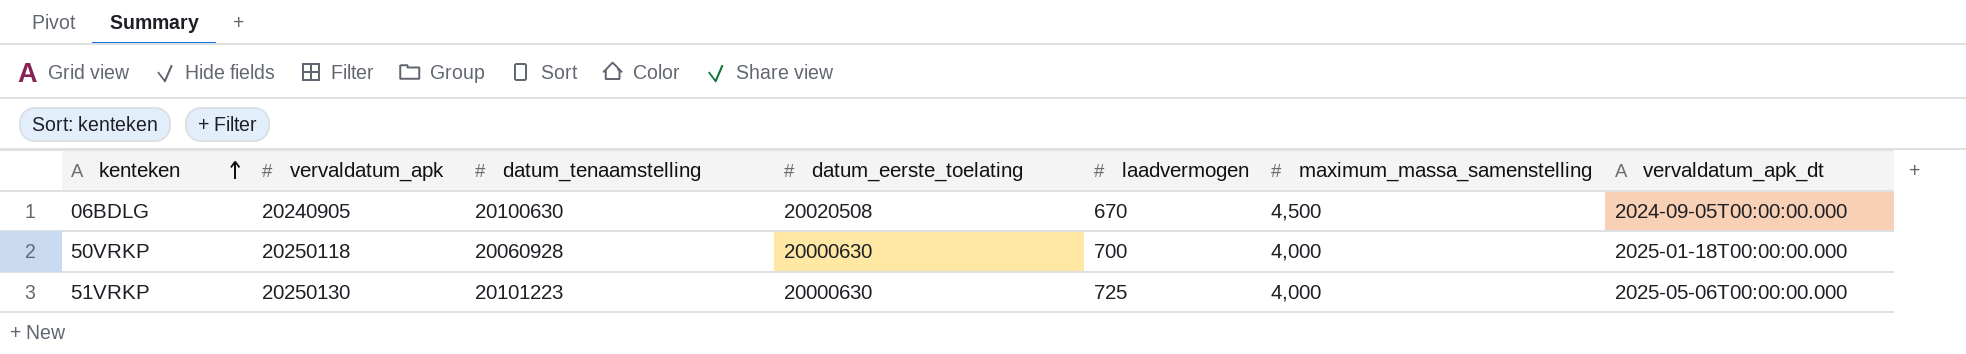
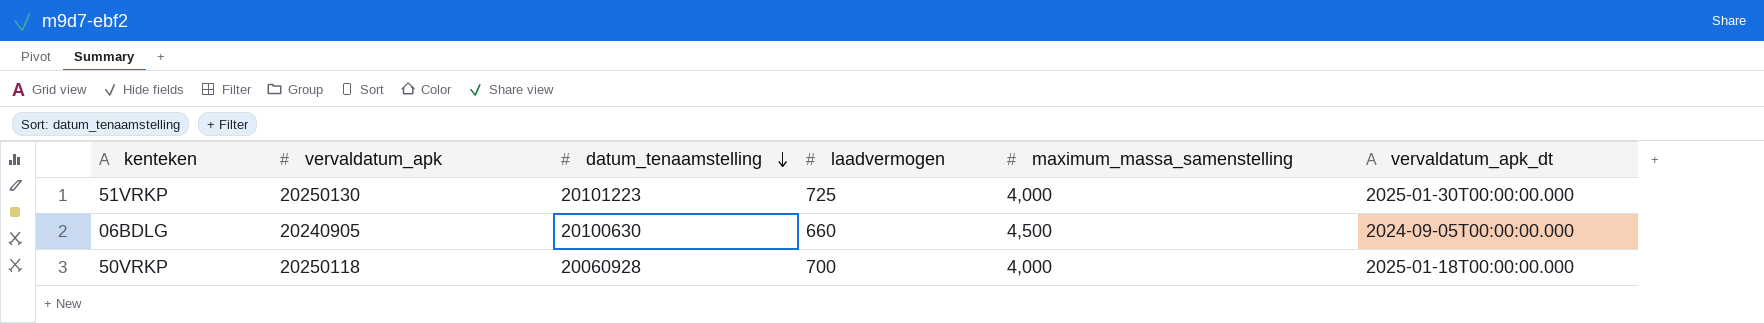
row order: kenteken ascending -> datum_tenaamstelling descending
column datum_eerste_toelating | position: 4 -> none
51VRKP | vervaldatum_apk_dt: 2025-05-06T00:00:00.000 -> 2025-01-30T00:00:00.000
06BDLG | laadvermogen: 670 -> 660

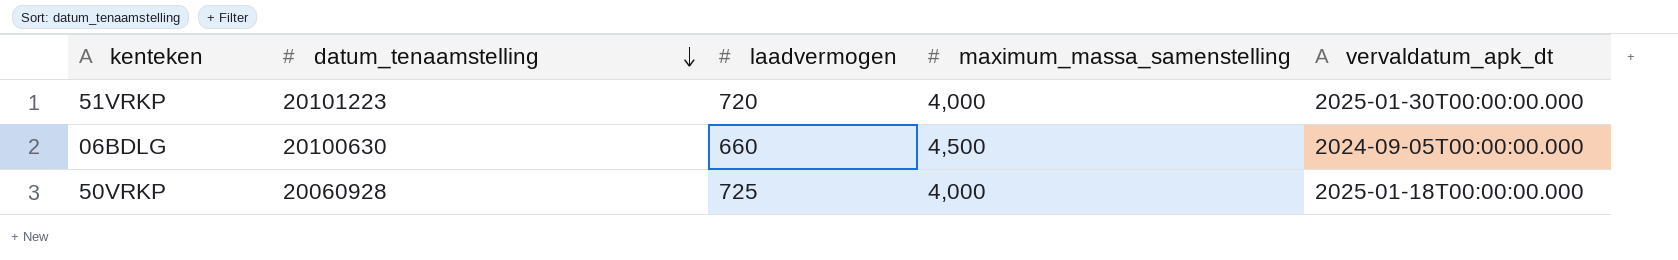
column vervaldatum_apk | position: 2 -> none
51VRKP | laadvermogen: 725 -> 720
50VRKP | laadvermogen: 700 -> 725

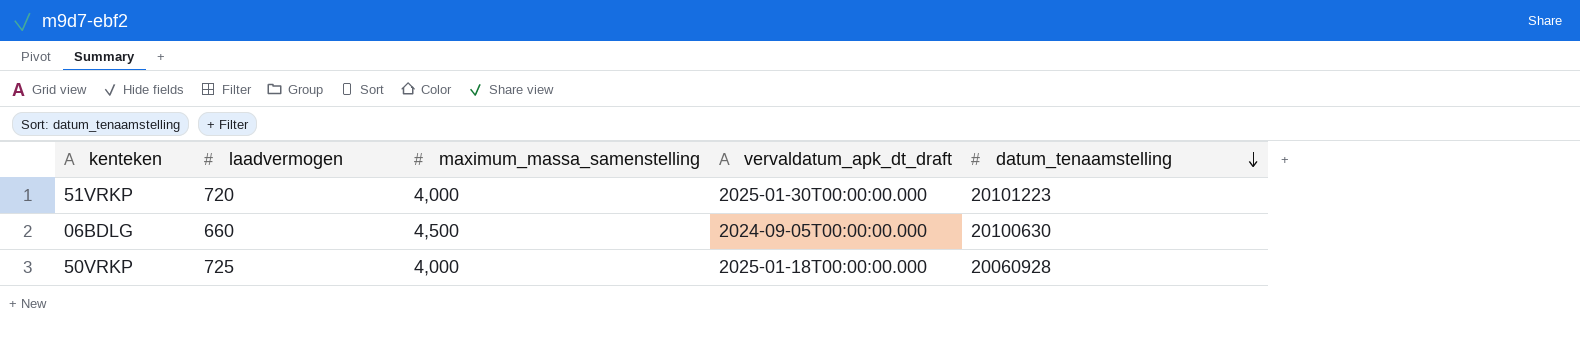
column name: vervaldatum_apk_dt -> vervaldatum_apk_dt_draft
column datum_tenaamstelling | position: 2 -> 5

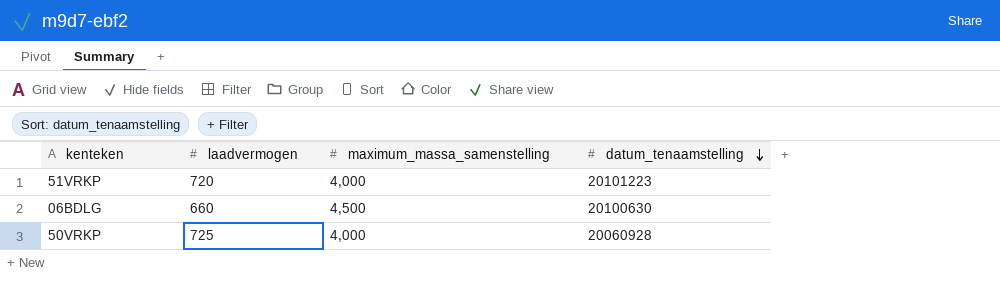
column vervaldatum_apk_dt_draft | position: 4 -> none

